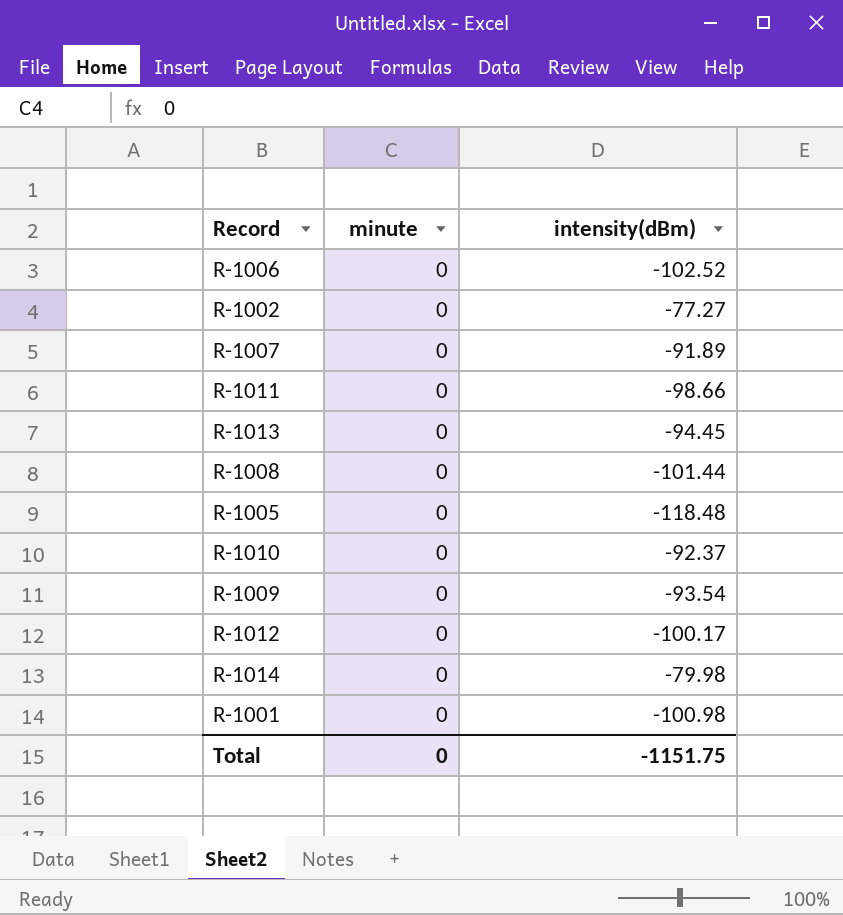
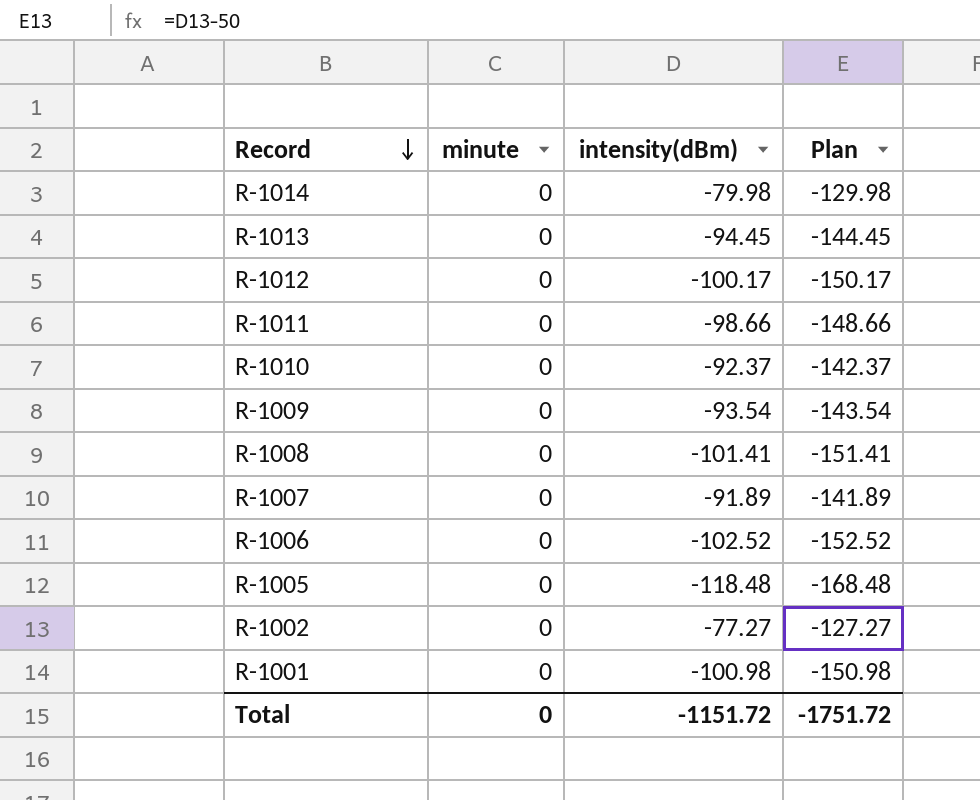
row order: none -> Record descending
column Plan | formula: none -> [intensity(dBm)] - 50
R-1008 | intensity(dBm): -101.44 -> -101.41
Total | intensity(dBm): -1151.75 -> -1151.72

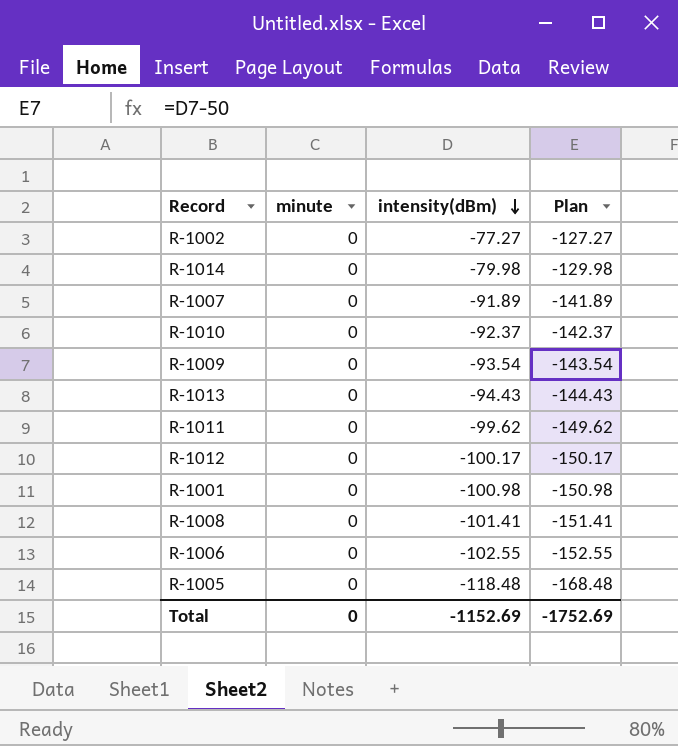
row order: Record descending -> intensity(dBm) descending
R-1013 | intensity(dBm): -94.45 -> -94.43
R-1013 | Plan: -144.45 -> -144.43
R-1011 | intensity(dBm): -98.66 -> -99.62
R-1011 | Plan: -148.66 -> -149.62
R-1006 | intensity(dBm): -102.52 -> -102.55
R-1006 | Plan: -152.52 -> -152.55
Total | intensity(dBm): -1151.72 -> -1152.69
Total | Plan: -1751.72 -> -1752.69

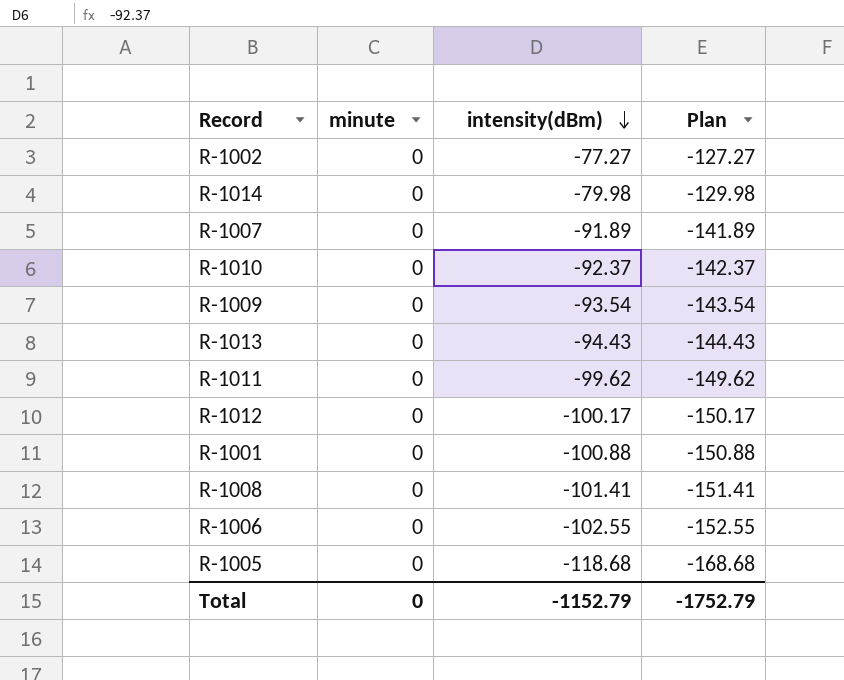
R-1001 | intensity(dBm): -100.98 -> -100.88
R-1001 | Plan: -150.98 -> -150.88
R-1005 | intensity(dBm): -118.48 -> -118.68
R-1005 | Plan: -168.48 -> -168.68
Total | intensity(dBm): -1152.69 -> -1152.79
Total | Plan: -1752.69 -> -1752.79

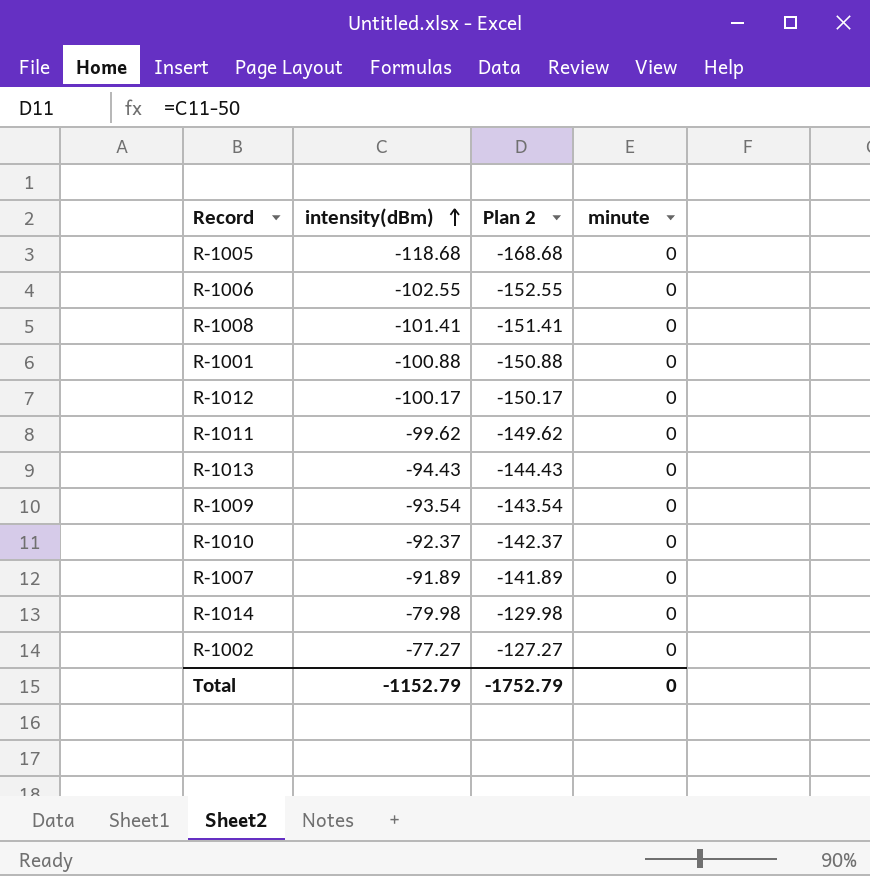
row order: intensity(dBm) descending -> intensity(dBm) ascending
column name: Plan -> Plan 2
column minute | position: 2 -> 4

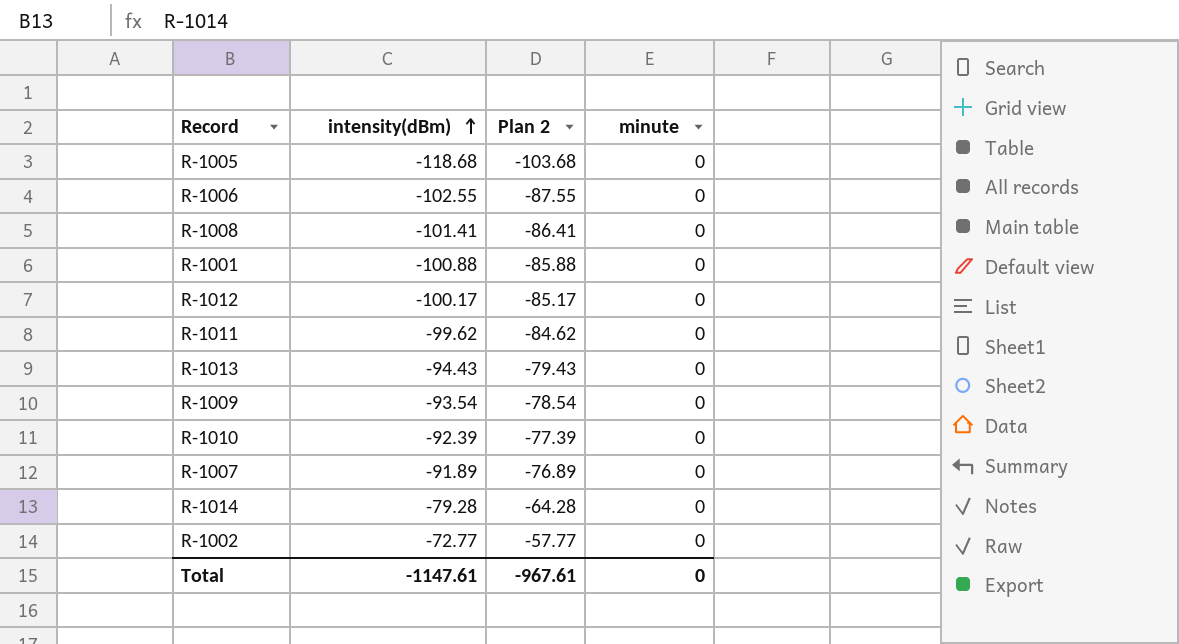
column Plan 2 | formula: [intensity(dBm)] - 50 -> [intensity(dBm)] + 15
R-1010 | intensity(dBm): -92.37 -> -92.39
R-1014 | intensity(dBm): -79.98 -> -79.28
R-1002 | intensity(dBm): -77.27 -> -72.77
Total | intensity(dBm): -1152.79 -> -1147.61
Total | Plan 2: -1752.79 -> -967.61

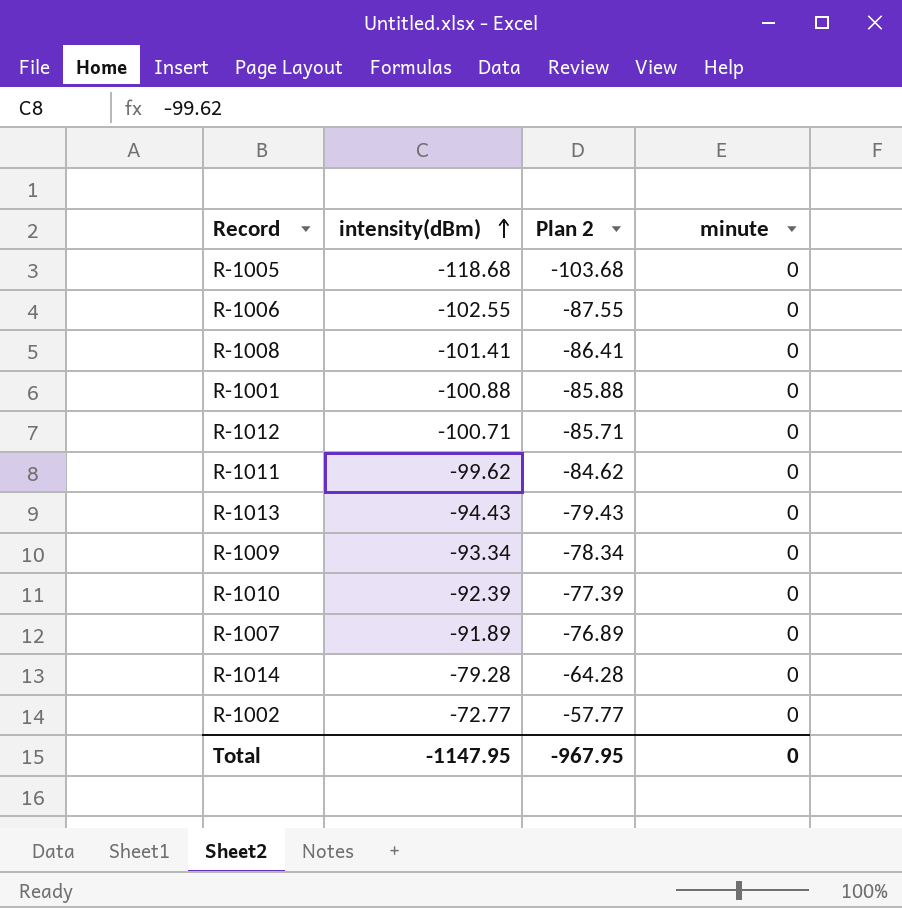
R-1012 | intensity(dBm): -100.17 -> -100.71
R-1012 | Plan 2: -85.17 -> -85.71
R-1009 | intensity(dBm): -93.54 -> -93.34
R-1009 | Plan 2: -78.54 -> -78.34
Total | intensity(dBm): -1147.61 -> -1147.95
Total | Plan 2: -967.61 -> -967.95

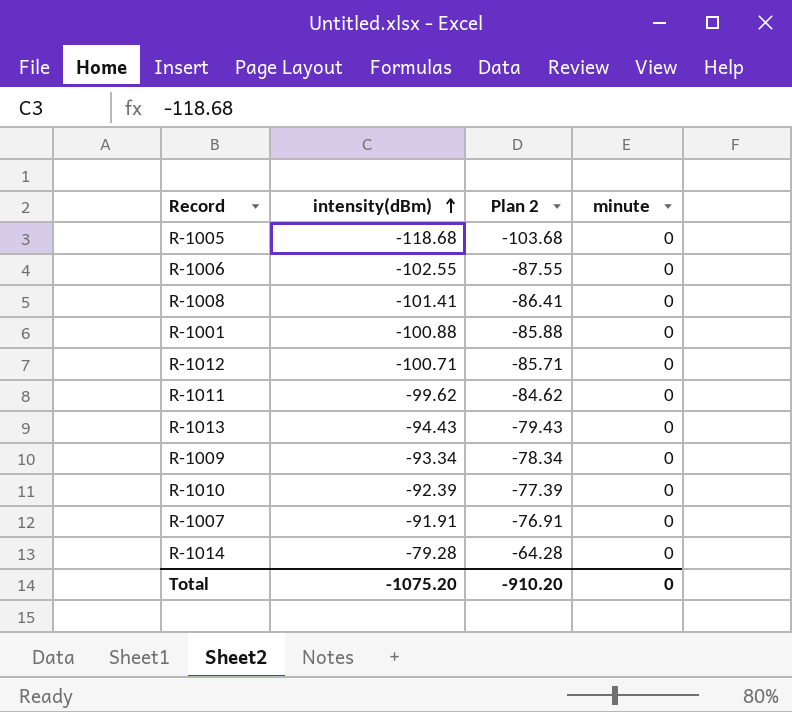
row R-1002: -72.77 | -57.77 | 0 -> none
R-1007 | intensity(dBm): -91.89 -> -91.91
R-1007 | Plan 2: -76.89 -> -76.91
Total | intensity(dBm): -1147.95 -> -1075.20
Total | Plan 2: -967.95 -> -910.20

